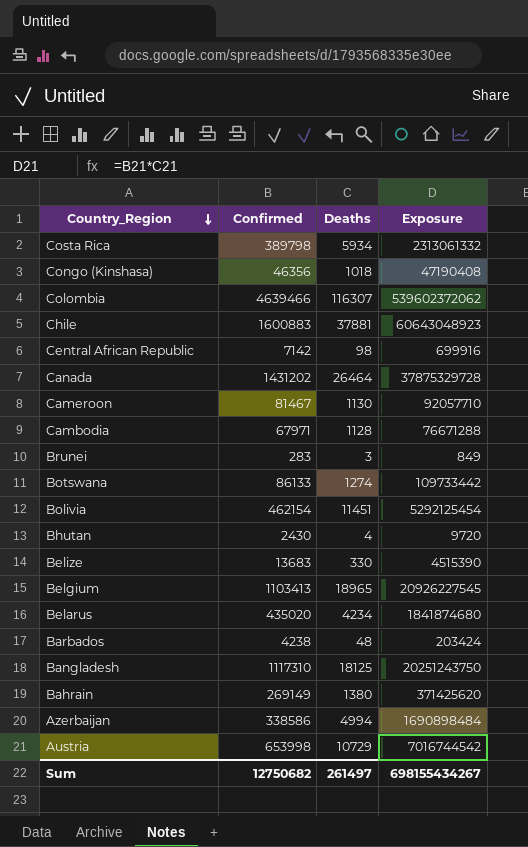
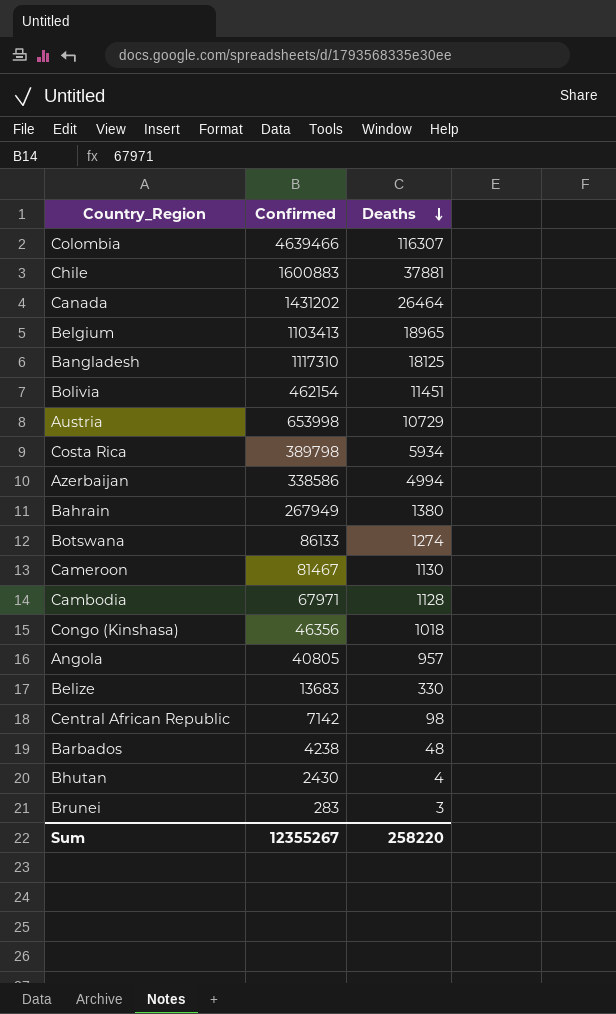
row order: Country_Region descending -> Deaths descending
column Exposure | formula: [Confirmed] * [Deaths] -> none
row Belarus: 435020 | 4234 | 1841874680 -> none
Bahrain | Confirmed: 269149 -> 267949
row Angola: none -> 40805 | 957
Sum | Confirmed: 12750682 -> 12355267
Sum | Deaths: 261497 -> 258220

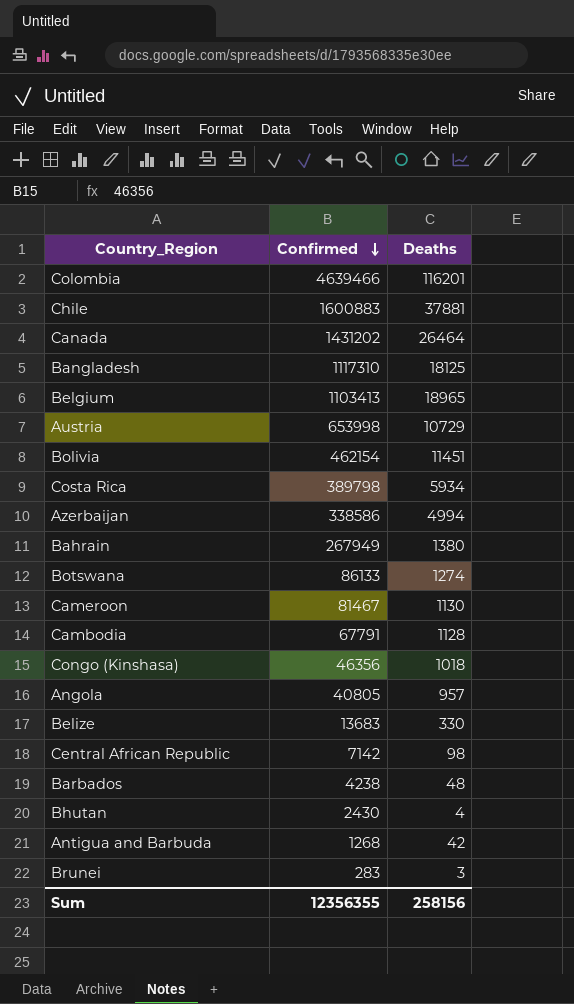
row order: Deaths descending -> Confirmed descending
Colombia | Deaths: 116307 -> 116201
Cambodia | Confirmed: 67971 -> 67791
row Antigua and Barbuda: none -> 1268 | 42
Sum | Confirmed: 12355267 -> 12356355
Sum | Deaths: 258220 -> 258156

